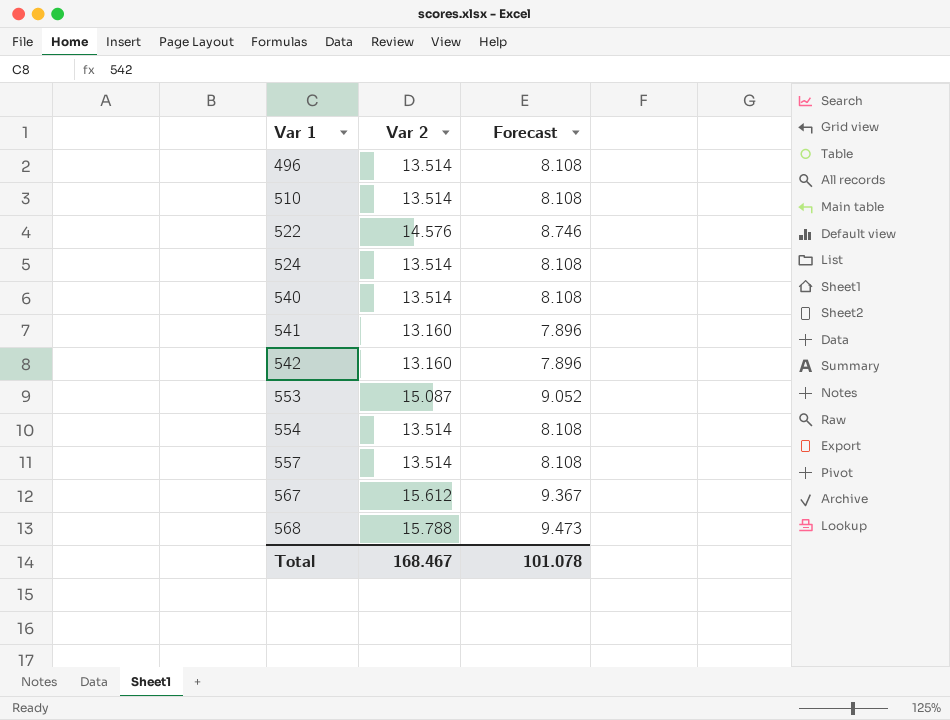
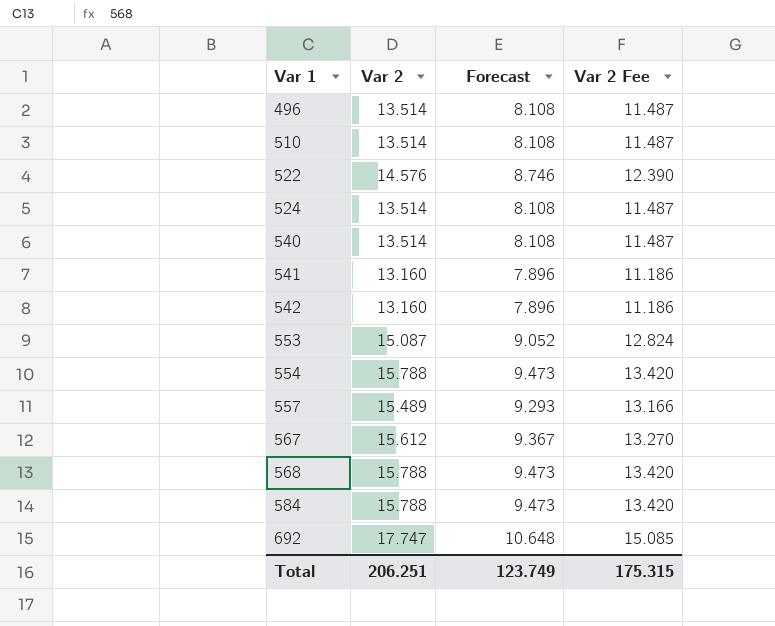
column Var 2 Fee | formula: none -> [Var 2] * 0.85
554 | Var 2: 13.514 -> 15.788
554 | Forecast: 8.108 -> 9.473
557 | Var 2: 13.514 -> 15.489
557 | Forecast: 8.108 -> 9.293
row 584: none -> 15.788 | 9.473 | 13.420
row 692: none -> 17.747 | 10.648 | 15.085
Total | Var 2: 168.467 -> 206.251
Total | Forecast: 101.078 -> 123.749

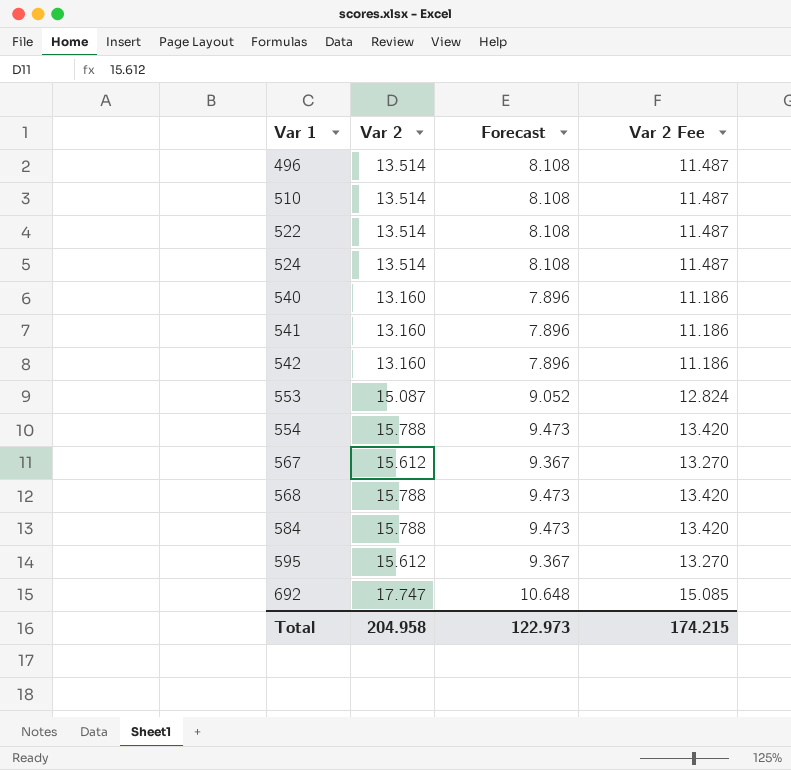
row 557: 15.489 | 9.293 | 13.166 -> none
522 | Var 2: 14.576 -> 13.514
522 | Forecast: 8.746 -> 8.108
522 | Var 2 Fee: 12.390 -> 11.487
540 | Var 2: 13.514 -> 13.160
540 | Forecast: 8.108 -> 7.896
540 | Var 2 Fee: 11.487 -> 11.186
row 595: none -> 15.612 | 9.367 | 13.270
Total | Var 2: 206.251 -> 204.958
Total | Forecast: 123.749 -> 122.973
Total | Var 2 Fee: 175.315 -> 174.215

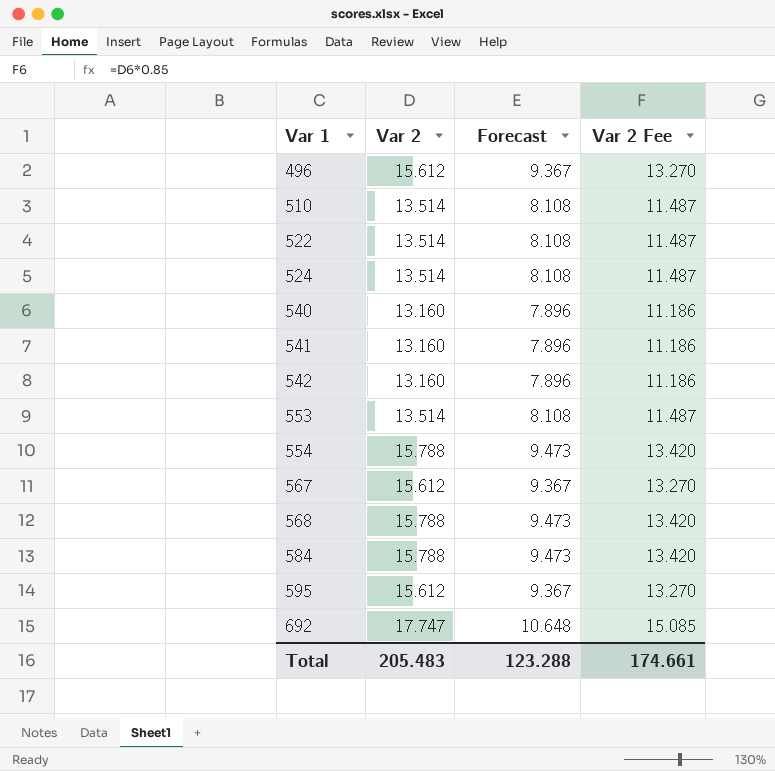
496 | Var 2: 13.514 -> 15.612
496 | Forecast: 8.108 -> 9.367
496 | Var 2 Fee: 11.487 -> 13.270
553 | Var 2: 15.087 -> 13.514
553 | Forecast: 9.052 -> 8.108
553 | Var 2 Fee: 12.824 -> 11.487
Total | Var 2: 204.958 -> 205.483
Total | Forecast: 122.973 -> 123.288
Total | Var 2 Fee: 174.215 -> 174.661

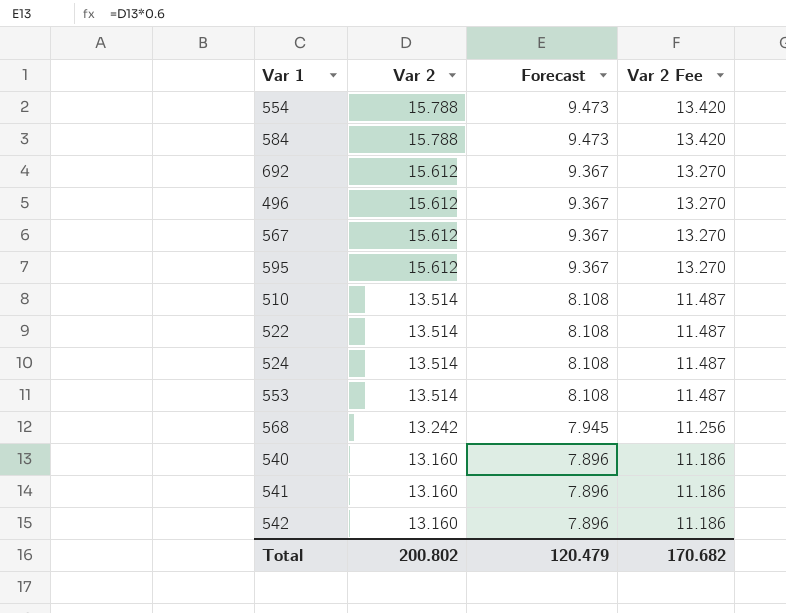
row order: Var 1 ascending -> Var 2 descending
692 | Var 2: 17.747 -> 15.612
692 | Forecast: 10.648 -> 9.367
692 | Var 2 Fee: 15.085 -> 13.270
568 | Var 2: 15.788 -> 13.242
568 | Forecast: 9.473 -> 7.945
568 | Var 2 Fee: 13.420 -> 11.256
Total | Var 2: 205.483 -> 200.802
Total | Forecast: 123.288 -> 120.479
Total | Var 2 Fee: 174.661 -> 170.682

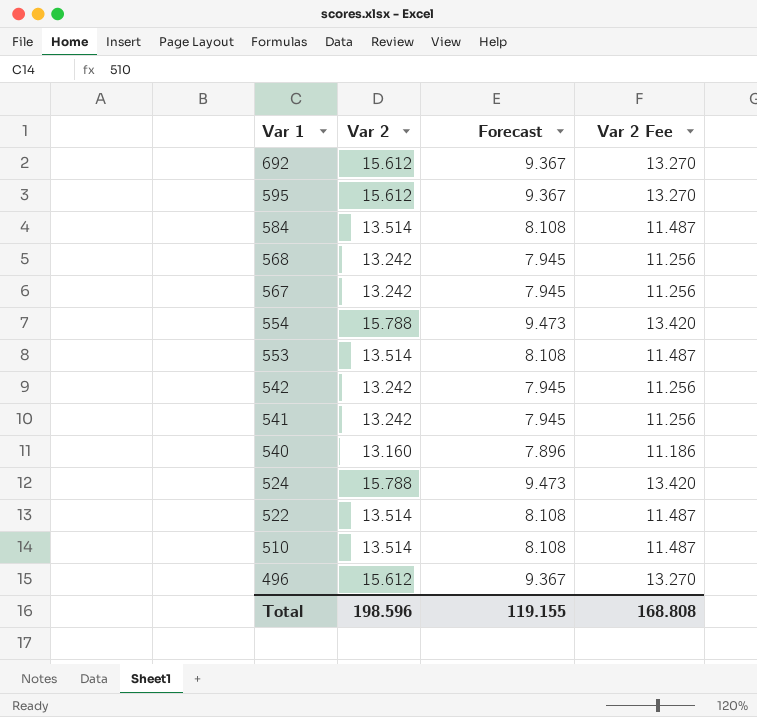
row order: Var 2 descending -> Var 1 descending
584 | Var 2: 15.788 -> 13.514
584 | Forecast: 9.473 -> 8.108
584 | Var 2 Fee: 13.420 -> 11.487
567 | Var 2: 15.612 -> 13.242
567 | Forecast: 9.367 -> 7.945
567 | Var 2 Fee: 13.270 -> 11.256
542 | Var 2: 13.160 -> 13.242
542 | Forecast: 7.896 -> 7.945
542 | Var 2 Fee: 11.186 -> 11.256
541 | Var 2: 13.160 -> 13.242
541 | Forecast: 7.896 -> 7.945
541 | Var 2 Fee: 11.186 -> 11.256
524 | Var 2: 13.514 -> 15.788
524 | Forecast: 8.108 -> 9.473
524 | Var 2 Fee: 11.487 -> 13.420
Total | Var 2: 200.802 -> 198.596
Total | Forecast: 120.479 -> 119.155
Total | Var 2 Fee: 170.682 -> 168.808

